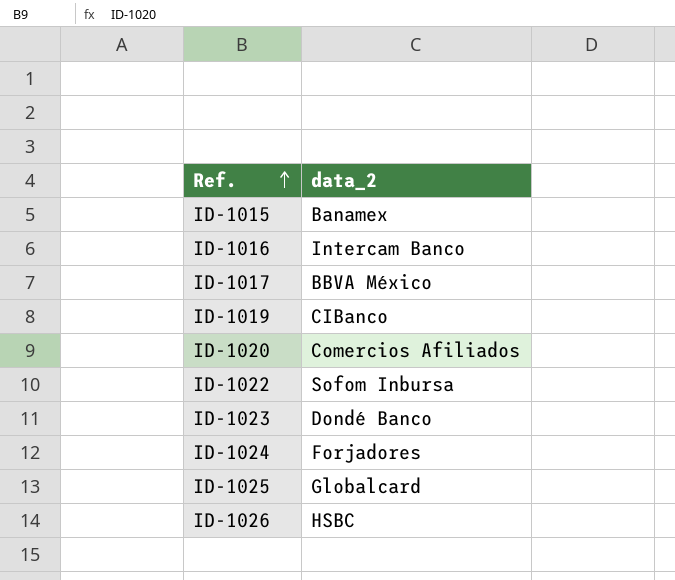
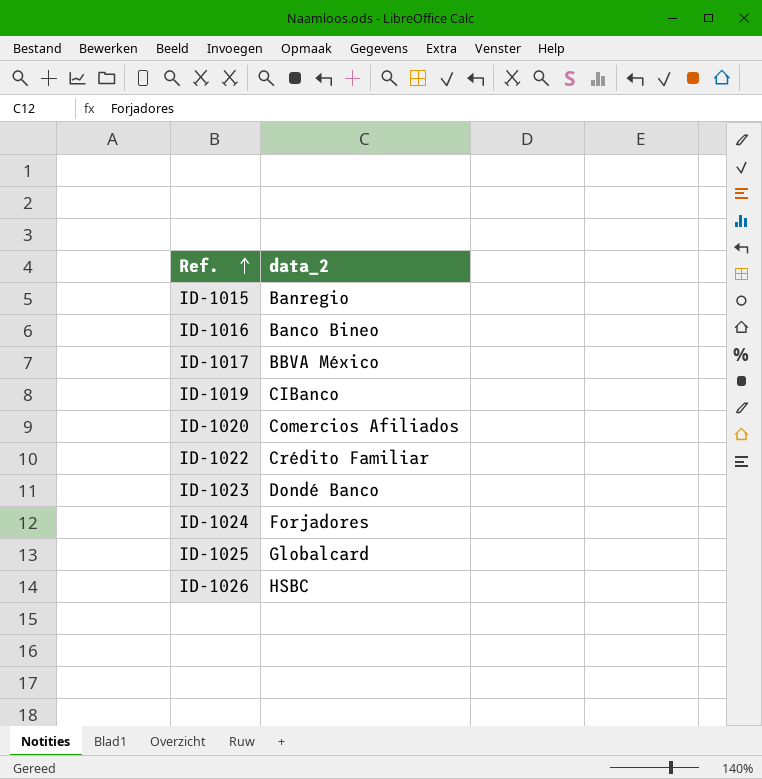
ID-1015 | data_2: Banamex -> Banregio
ID-1016 | data_2: Intercam Banco -> Banco Bineo
ID-1022 | data_2: Sofom Inbursa -> Crédito Familiar

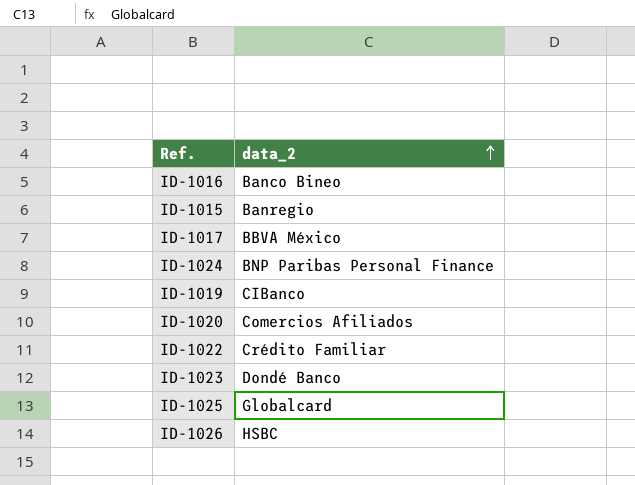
row order: Ref. ascending -> data_2 ascending
ID-1024 | data_2: Forjadores -> BNP Paribas Personal Finance

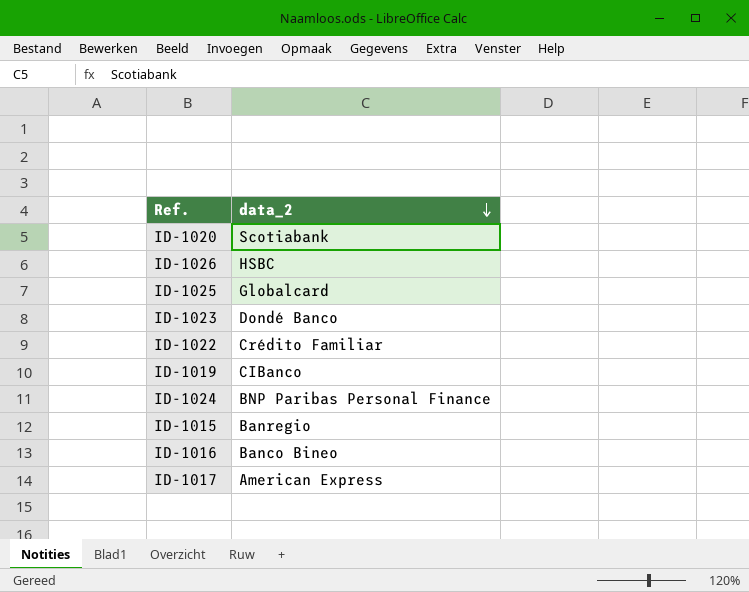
row order: data_2 ascending -> data_2 descending
ID-1020 | data_2: Comercios Afiliados -> Scotiabank
ID-1017 | data_2: BBVA México -> American Express

